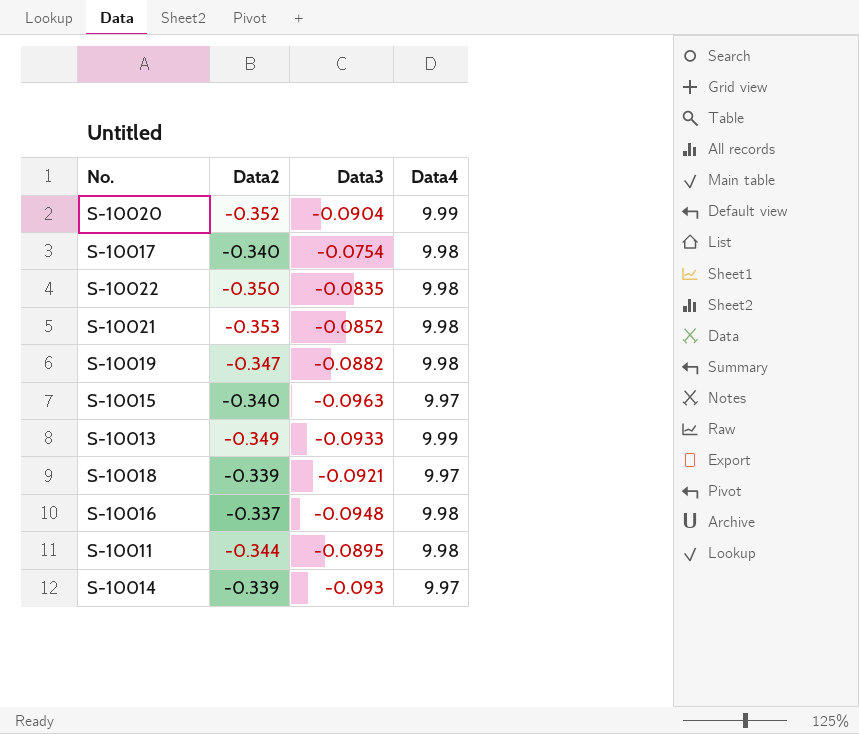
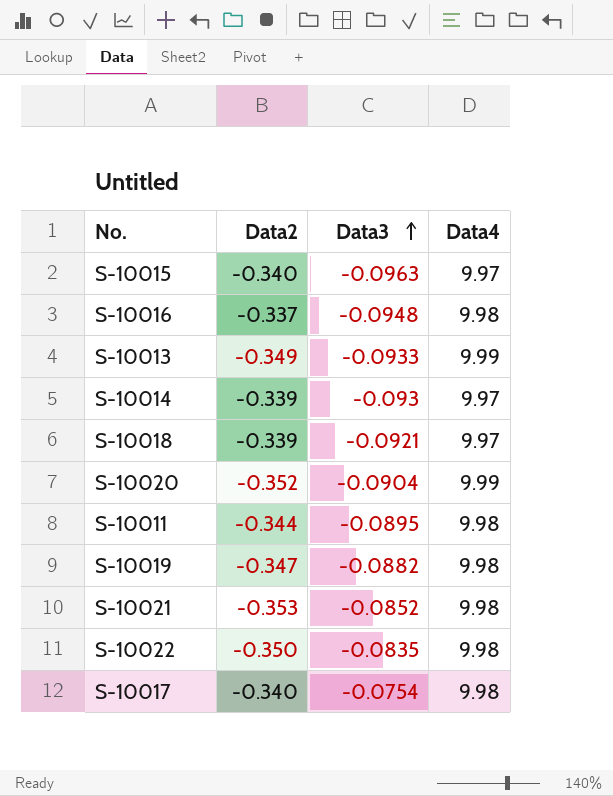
row order: none -> Data3 ascending

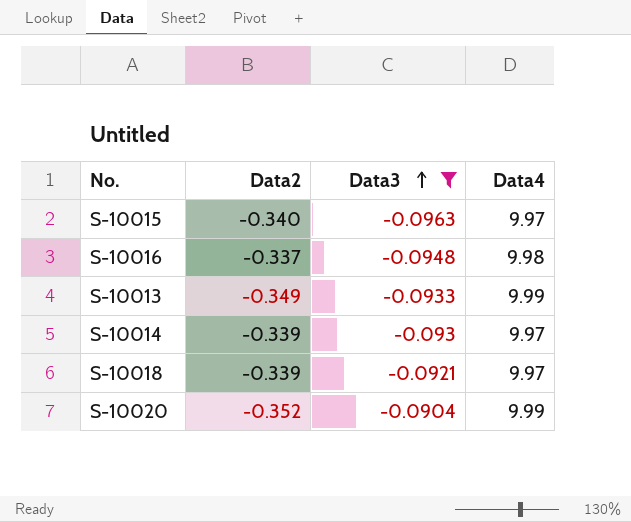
filter: none -> Data3 <= -0.0904

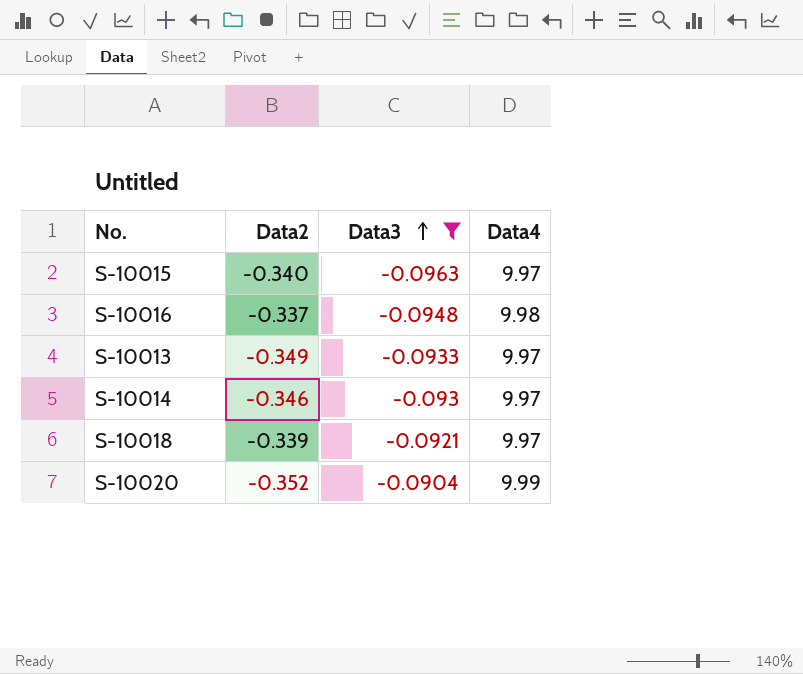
S-10013 | Data4: 9.99 -> 9.97
S-10014 | Data2: -0.339 -> -0.346

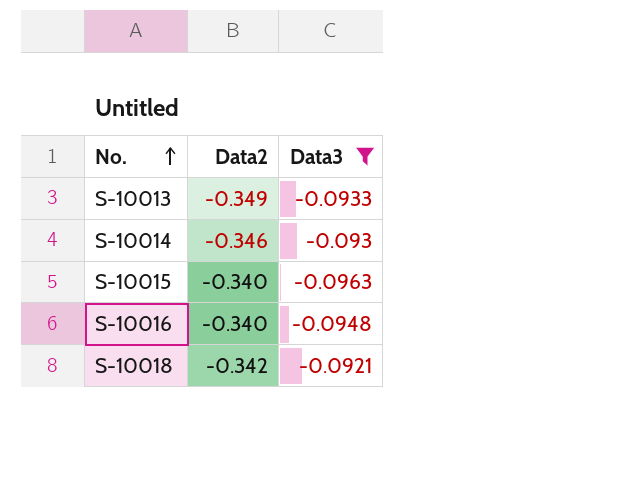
row order: Data3 ascending -> No. ascending
column Data4 | position: 4 -> none
row S-10020: -0.352 | -0.0904 | 9.99 -> none
S-10016 | Data2: -0.337 -> -0.340
S-10018 | Data2: -0.339 -> -0.342

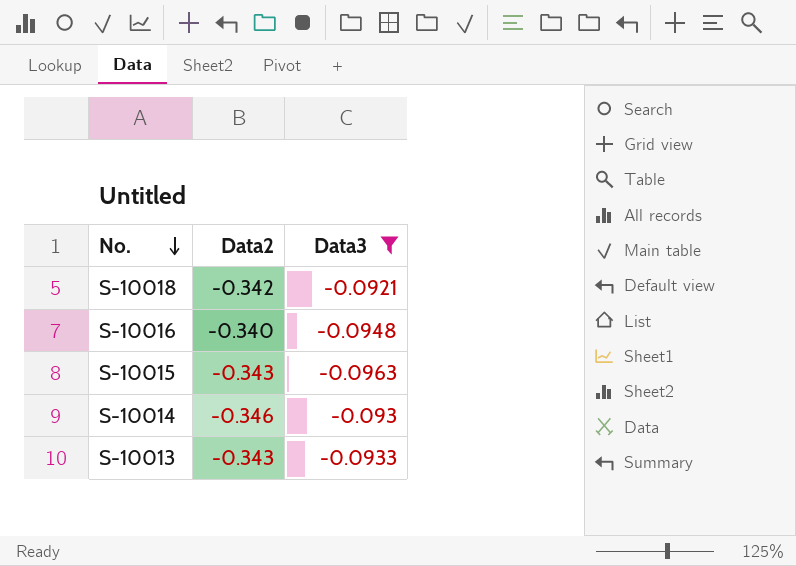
row order: No. ascending -> No. descending
S-10015 | Data2: -0.340 -> -0.343
S-10013 | Data2: -0.349 -> -0.343

